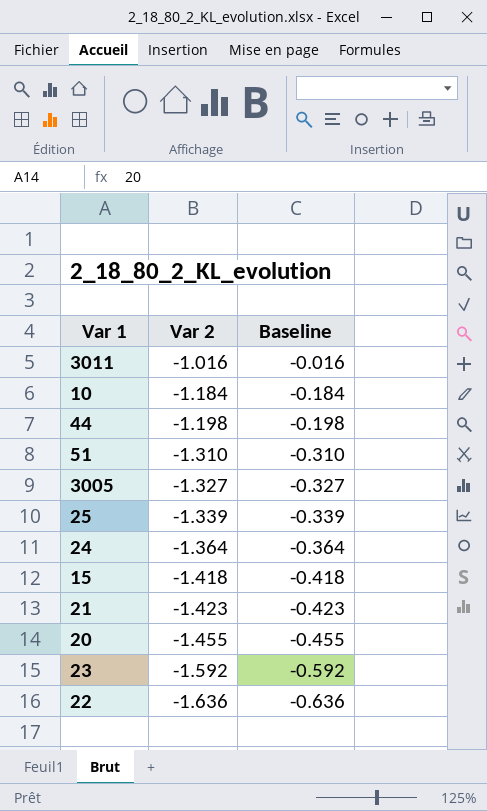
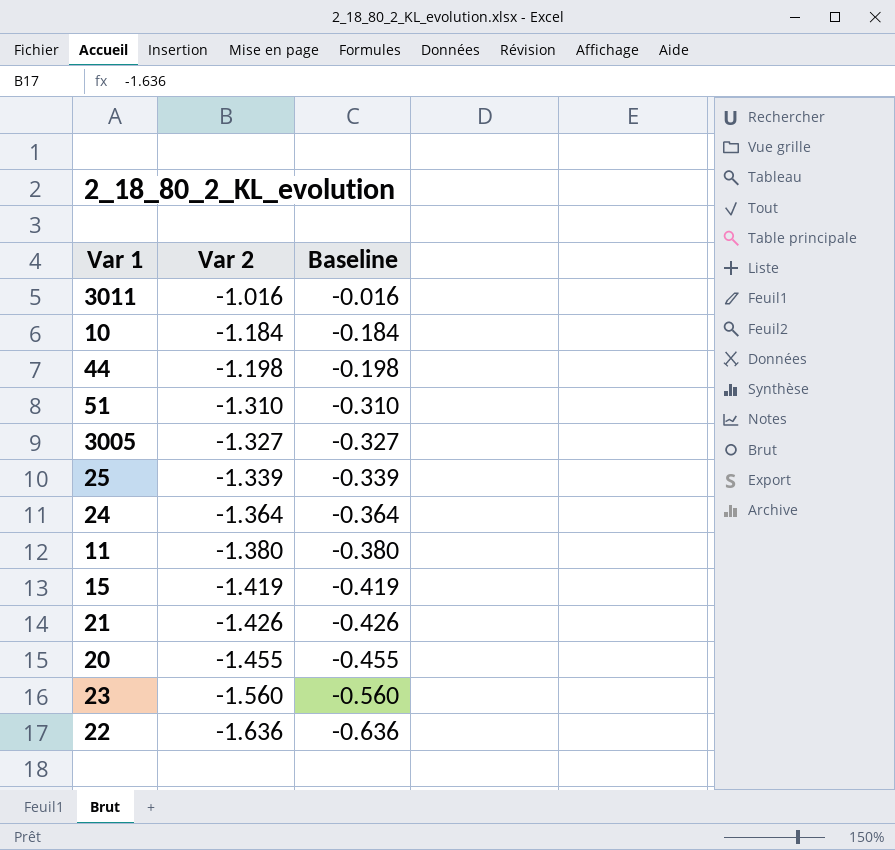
row 11: none -> -1.380 | -0.380
15 | Var 2: -1.418 -> -1.419
15 | Baseline: -0.418 -> -0.419
21 | Var 2: -1.423 -> -1.426
21 | Baseline: -0.423 -> -0.426
23 | Var 2: -1.592 -> -1.560
23 | Baseline: -0.592 -> -0.560

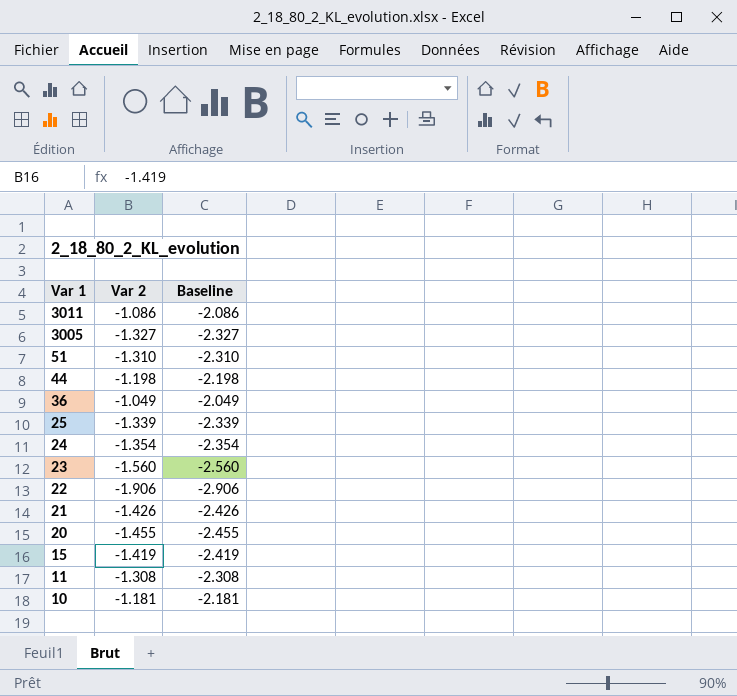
row order: Var 2 descending -> Var 1 descending
column Baseline | formula: [Var 2] + 1 -> [Var 2] - 1
3011 | Var 2: -1.016 -> -1.086
row 36: none -> -1.049 | -2.049
24 | Var 2: -1.364 -> -1.354
22 | Var 2: -1.636 -> -1.906
11 | Var 2: -1.380 -> -1.308
10 | Var 2: -1.184 -> -1.181

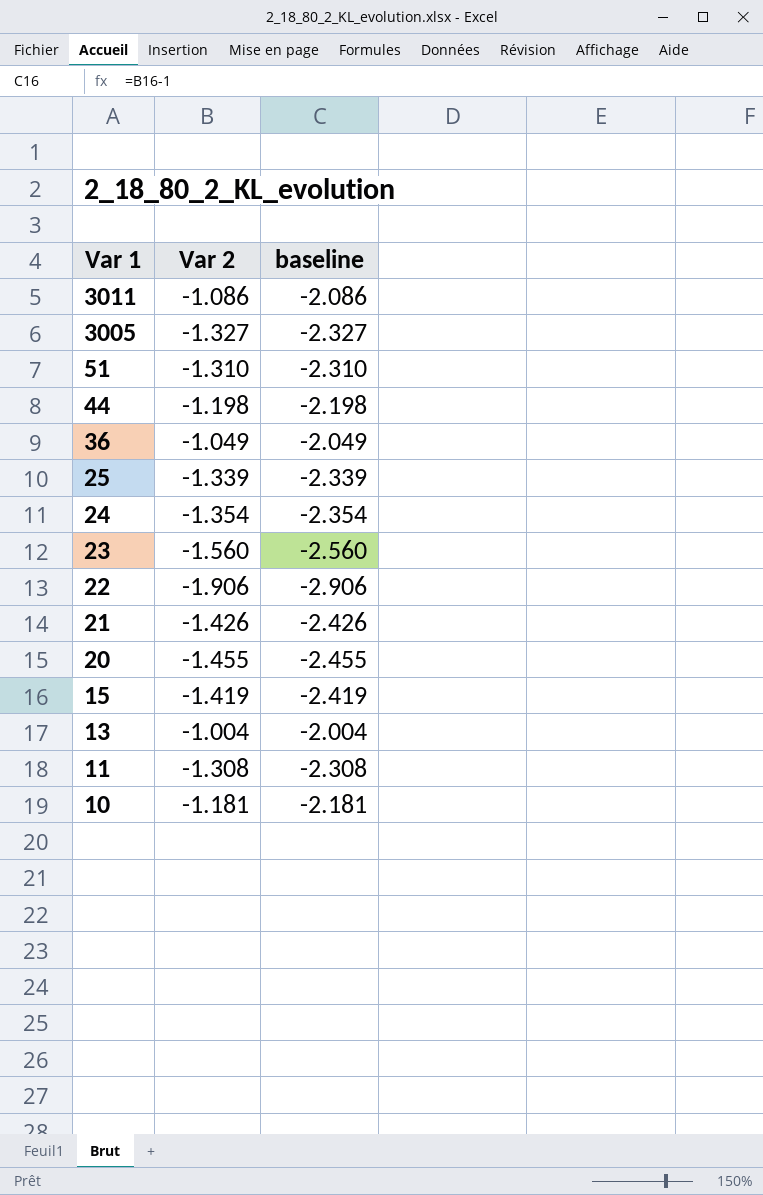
column name: Baseline -> baseline
row 13: none -> -1.004 | -2.004

